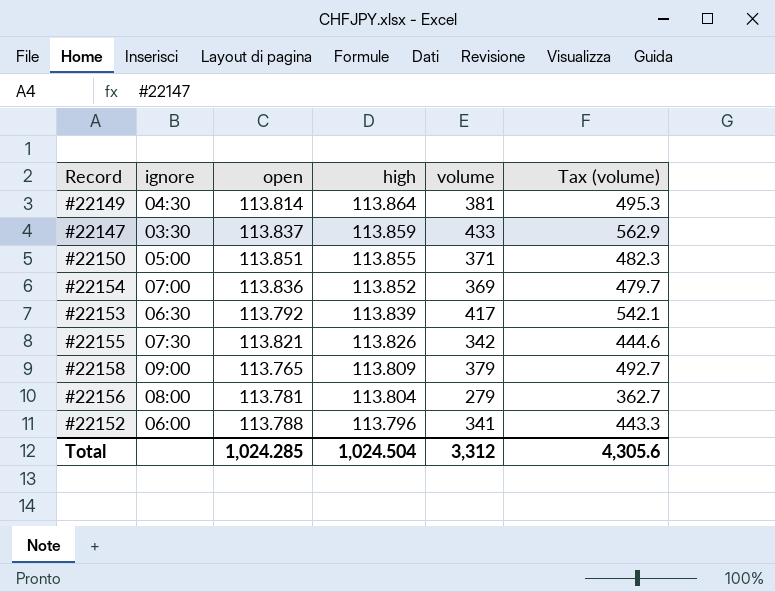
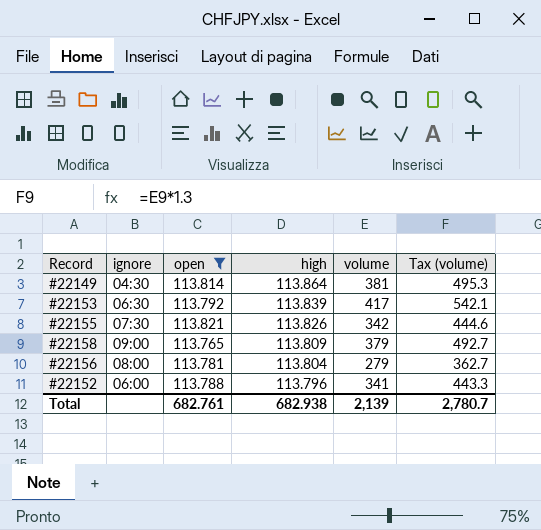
filter: none -> open <= 113.821
Total | open: 1,024.285 -> 682.761
Total | high: 1,024.504 -> 682.938
Total | volume: 3,312 -> 2,139
Total | Tax (volume): 4,305.6 -> 2,780.7

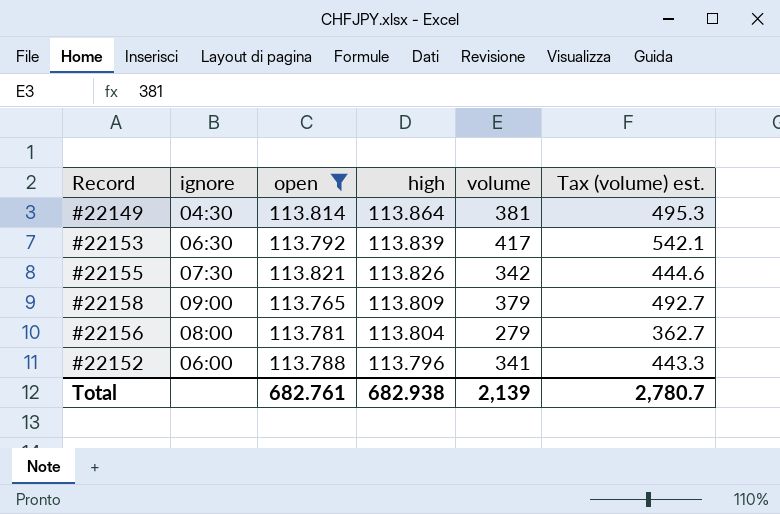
column name: Tax (volume) -> Tax (volume) est.

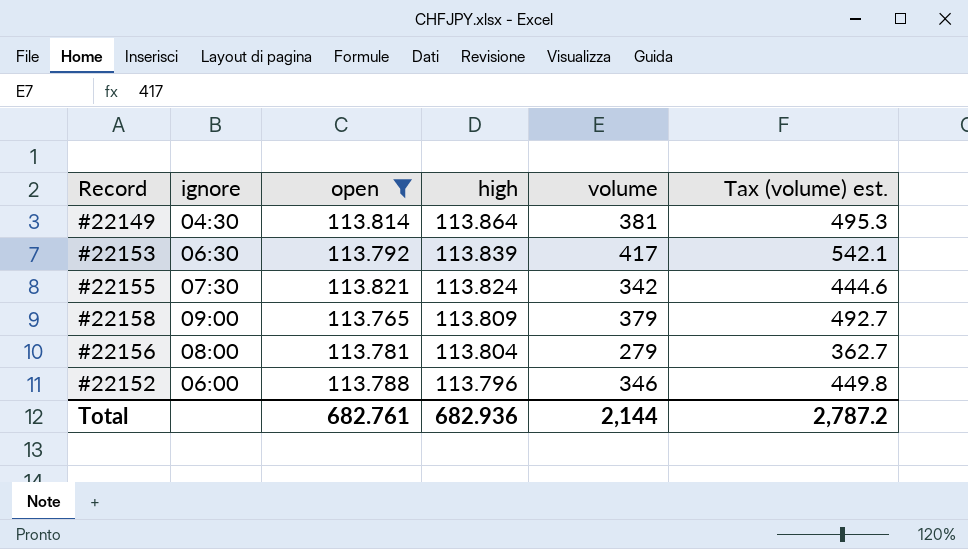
#22155 | high: 113.826 -> 113.824
#22152 | volume: 341 -> 346
#22152 | Tax (volume) est.: 443.3 -> 449.8
Total | high: 682.938 -> 682.936
Total | volume: 2,139 -> 2,144
Total | Tax (volume) est.: 2,780.7 -> 2,787.2

